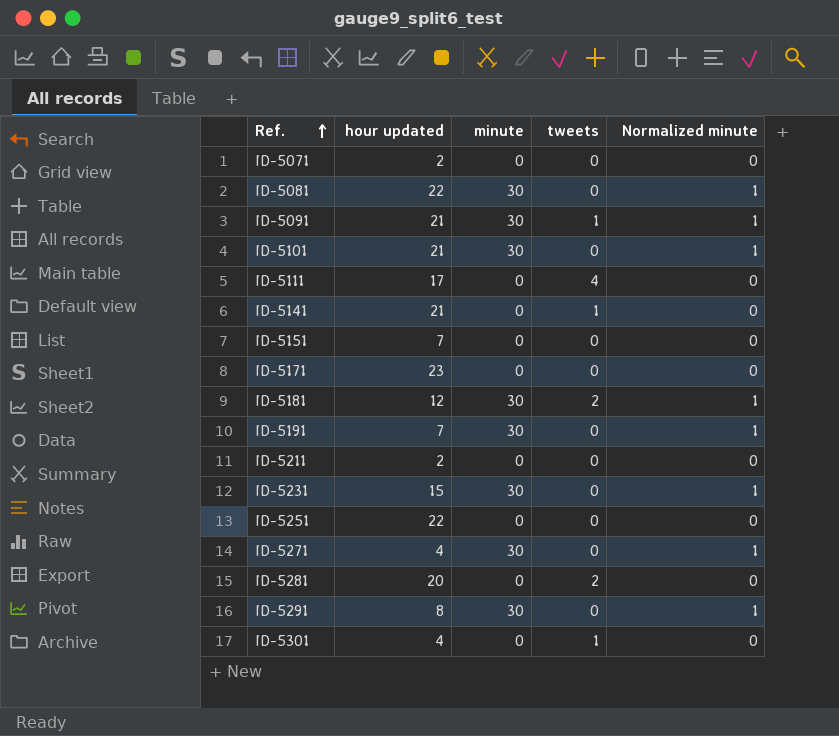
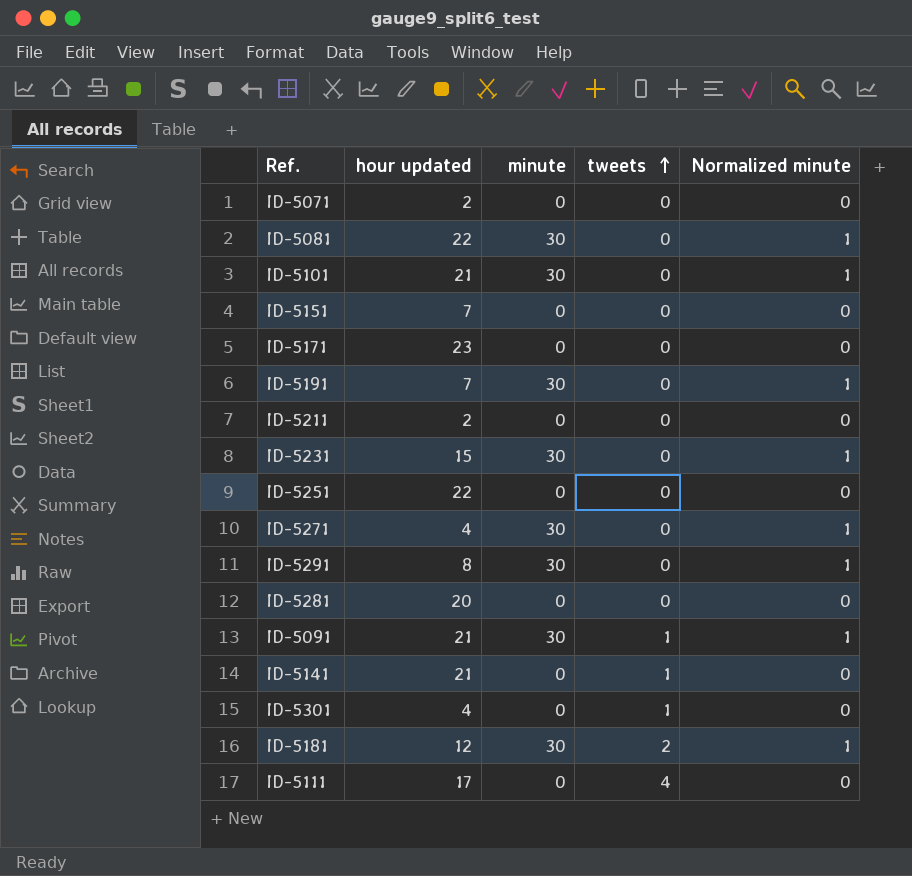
row order: Ref. ascending -> tweets ascending
ID-5281 | tweets: 2 -> 0

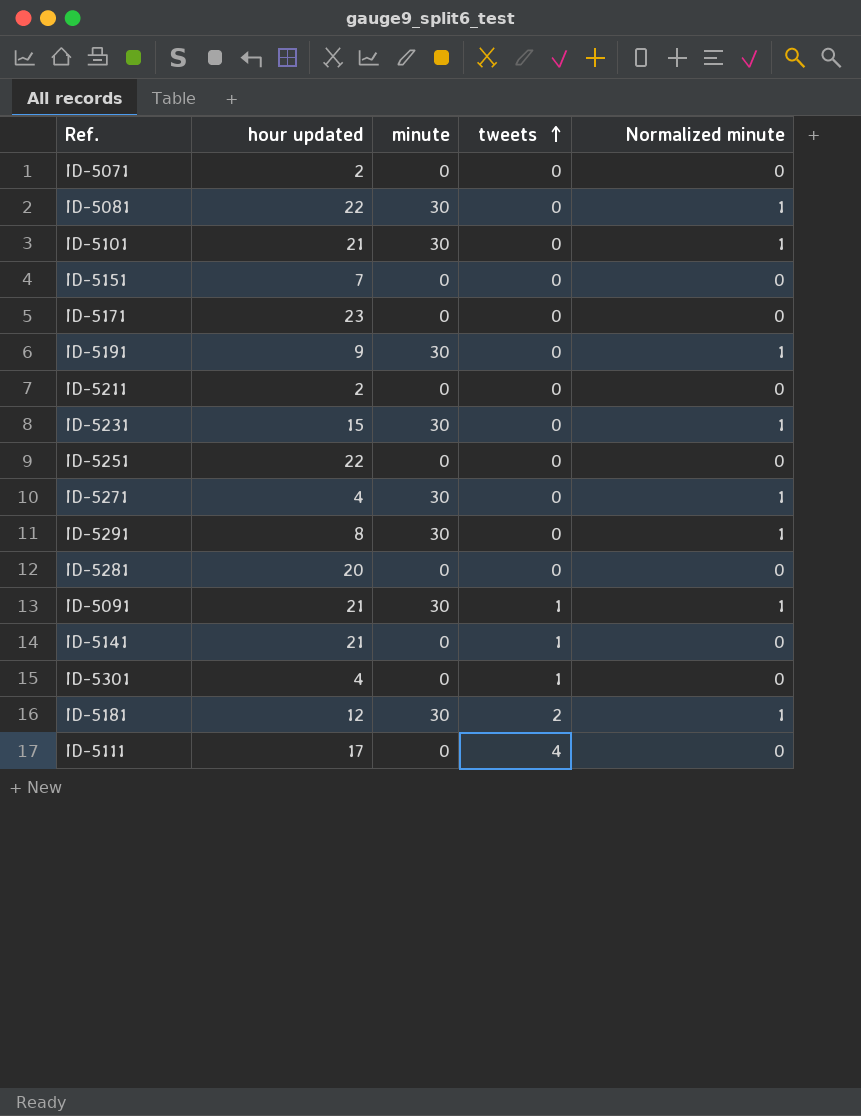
ID-5191 | hour updated: 7 -> 9

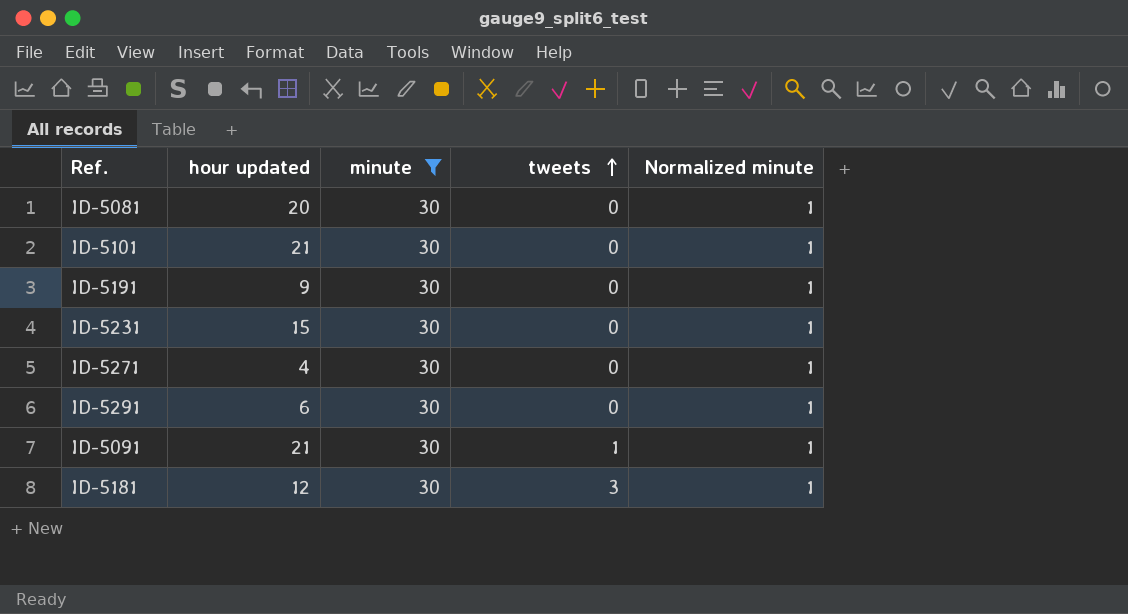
filter: none -> minute = 30
ID-5081 | hour updated: 22 -> 20
ID-5291 | hour updated: 8 -> 6
ID-5181 | tweets: 2 -> 3

